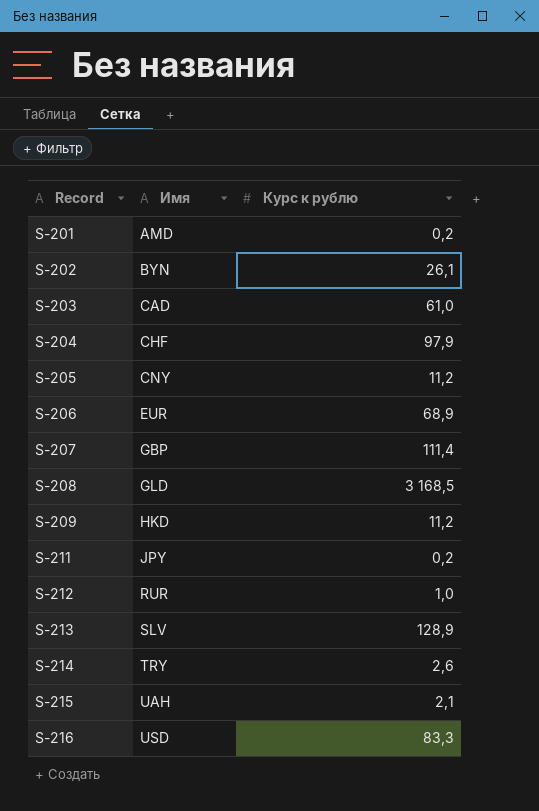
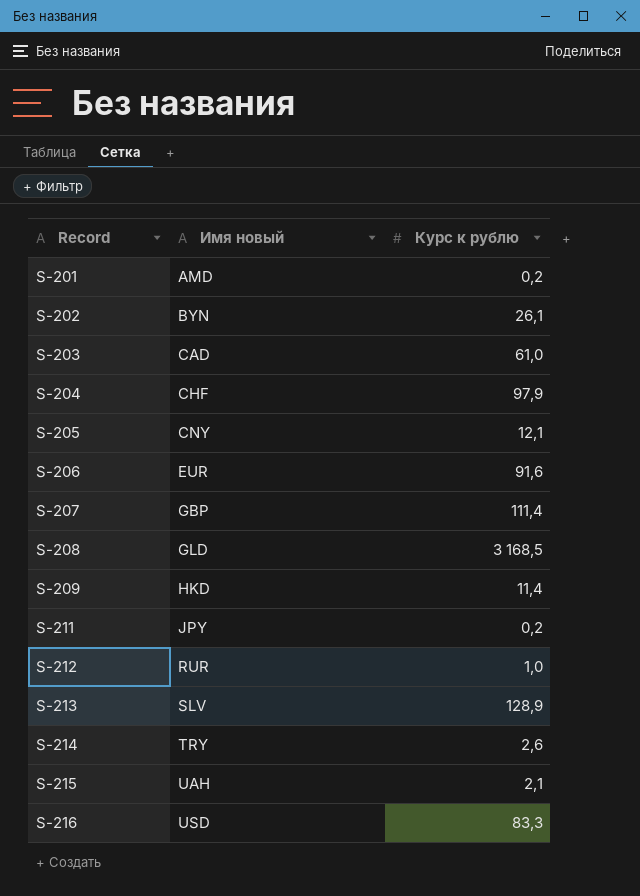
column name: Имя -> Имя новый
S-205 | Курс к рублю: 11,2 -> 12,1
S-206 | Курс к рублю: 68,9 -> 91,6
S-209 | Курс к рублю: 11,2 -> 11,4

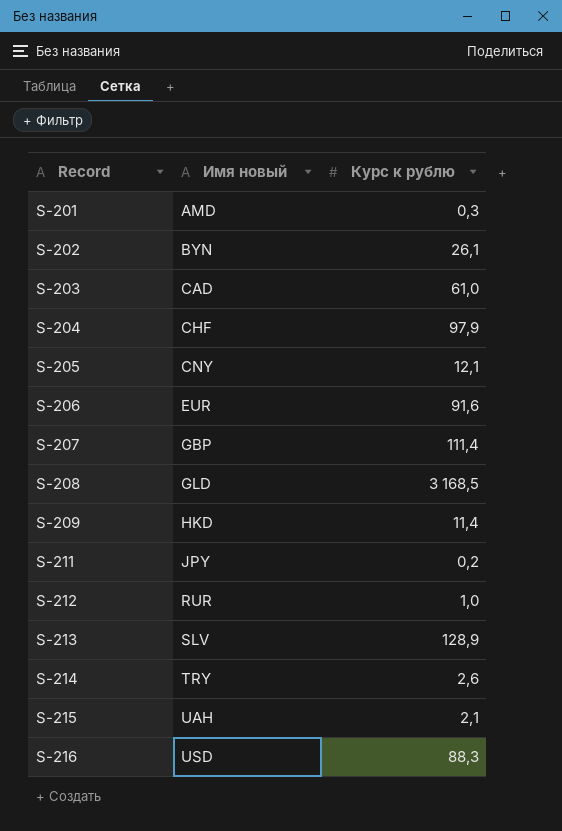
S-201 | Курс к рублю: 0,2 -> 0,3
S-216 | Курс к рублю: 83,3 -> 88,3

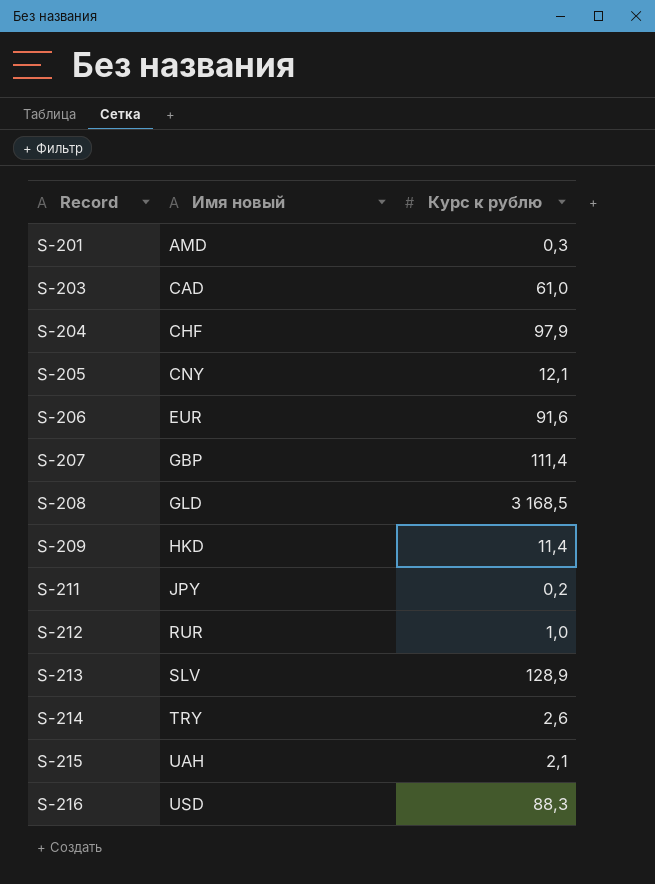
row S-202: BYN | 26,1 -> none

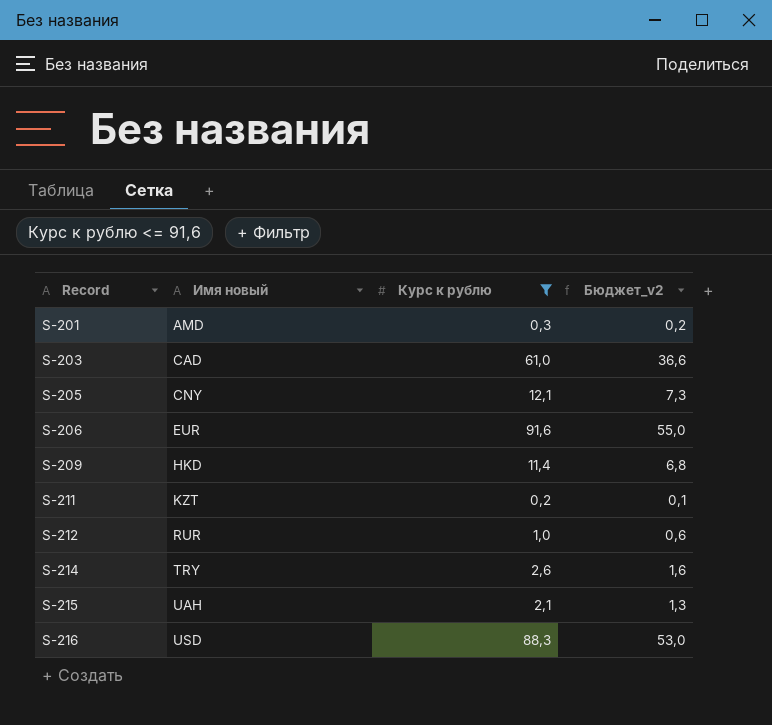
filter: none -> Курс к рублю <= 91,6
column Бюджет_v2 | formula: none -> [Курс к рублю] * 0,6
S-211 | Имя новый: JPY -> KZT

